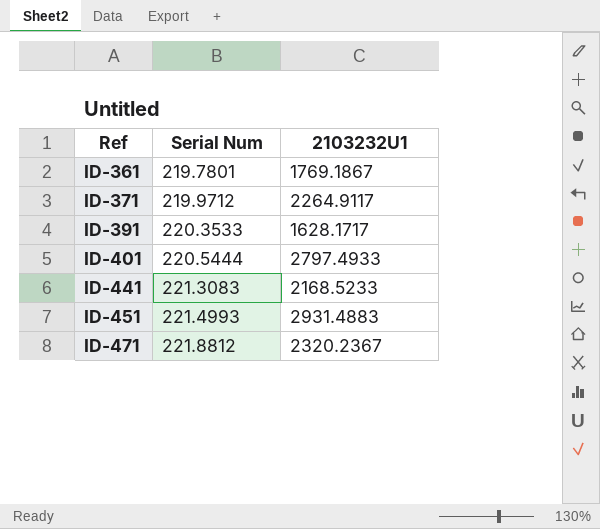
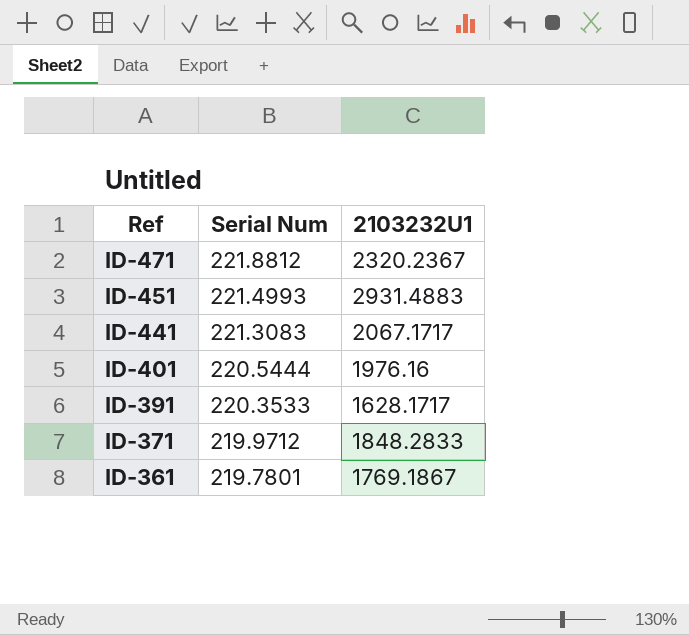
row order: Ref ascending -> Ref descending
ID-441 | 2103232U1: 2168.5233 -> 2067.1717
ID-401 | 2103232U1: 2797.4933 -> 1976.16
ID-371 | 2103232U1: 2264.9117 -> 1848.2833

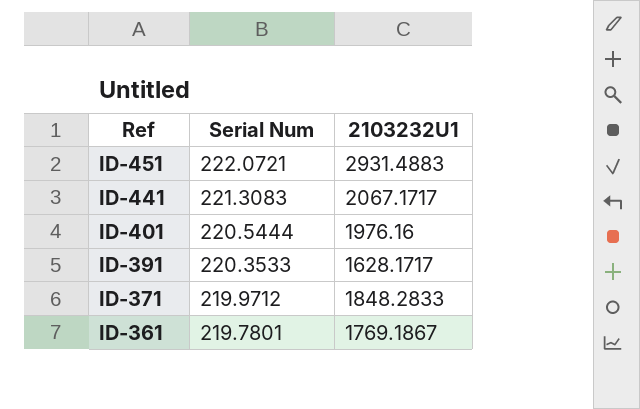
row ID-471: 221.8812 | 2320.2367 -> none
ID-451 | Serial Num: 221.4993 -> 222.0721

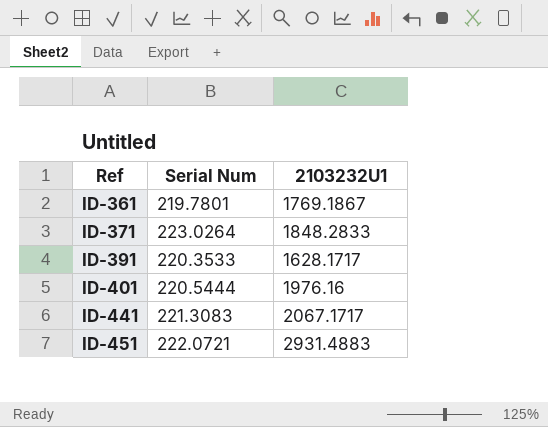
row order: Ref descending -> Ref ascending
ID-371 | Serial Num: 219.9712 -> 223.0264

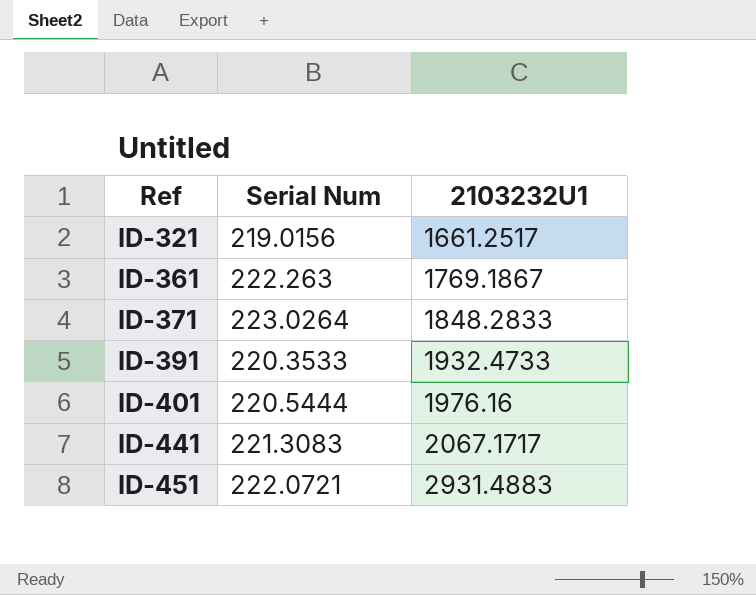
row ID-321: none -> 219.0156 | 1661.2517
ID-361 | Serial Num: 219.7801 -> 222.263
ID-391 | 2103232U1: 1628.1717 -> 1932.4733

